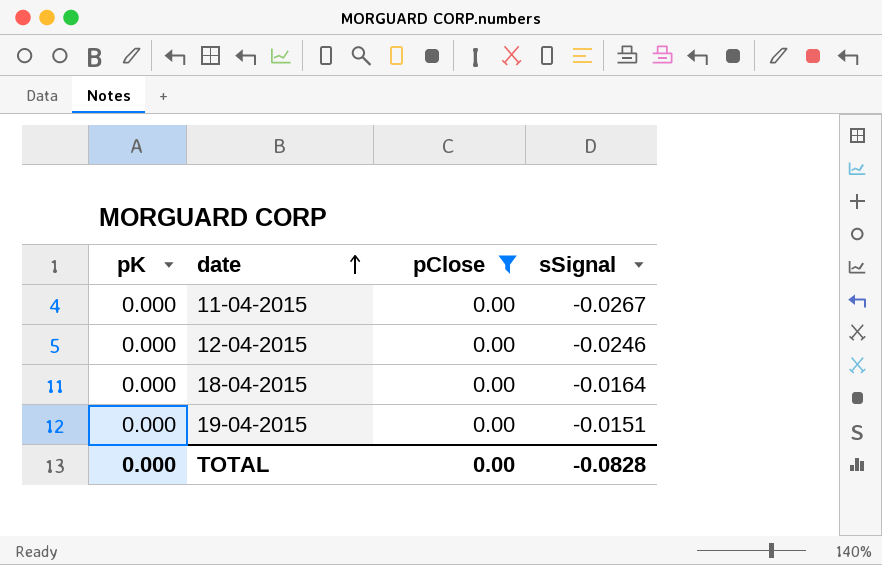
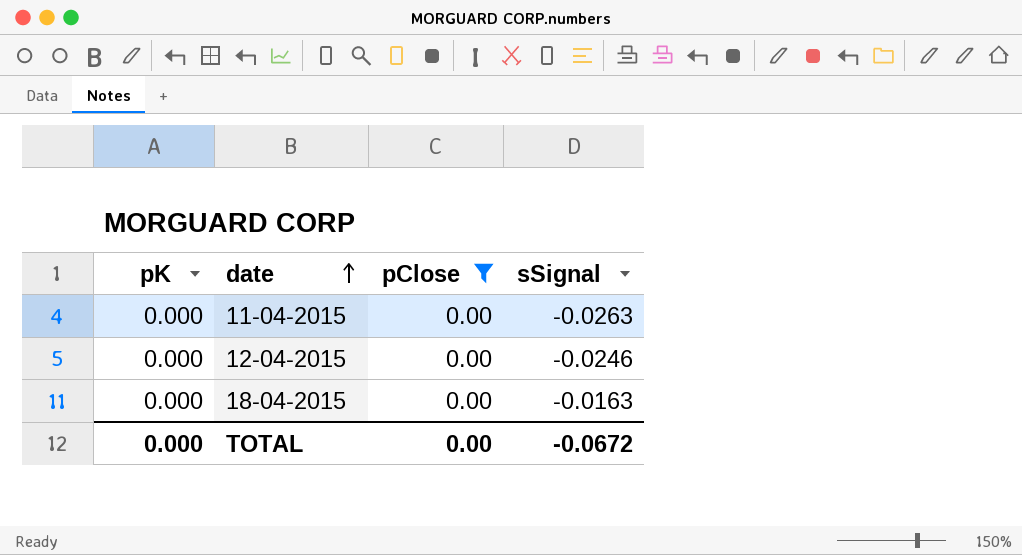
row 19-04-2015: 0.000 | 0.00 | -0.0151 -> none
11-04-2015 | sSignal: -0.0267 -> -0.0263
18-04-2015 | sSignal: -0.0164 -> -0.0163
TOTAL | sSignal: -0.0828 -> -0.0672

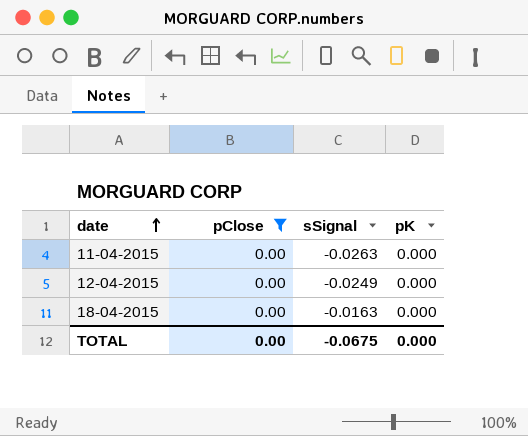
column pK | position: 1 -> 4
12-04-2015 | sSignal: -0.0246 -> -0.0249
TOTAL | sSignal: -0.0672 -> -0.0675

